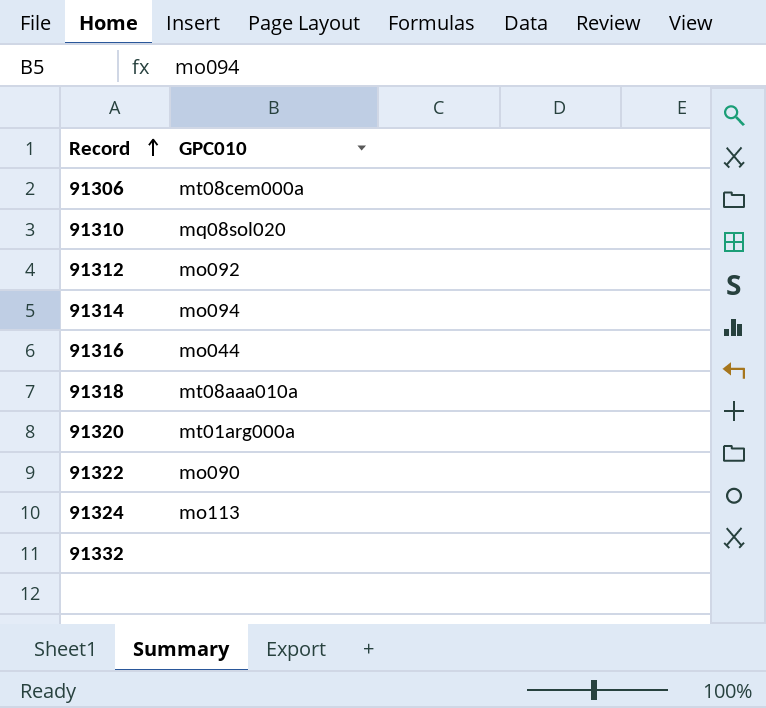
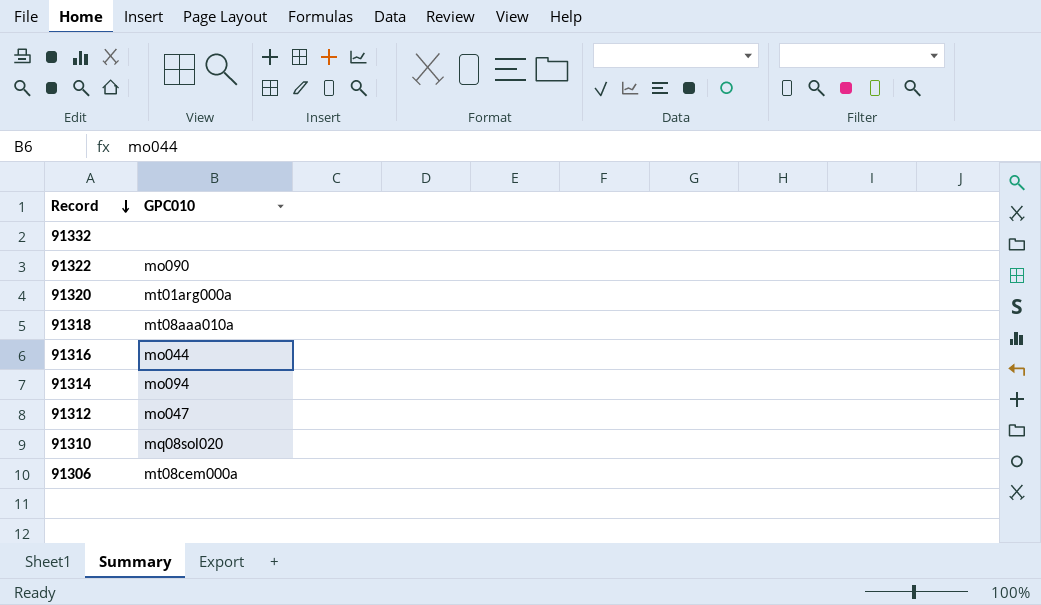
row order: Record ascending -> Record descending
row 91324: mo113 -> none
91312 | GPC010: mo092 -> mo047

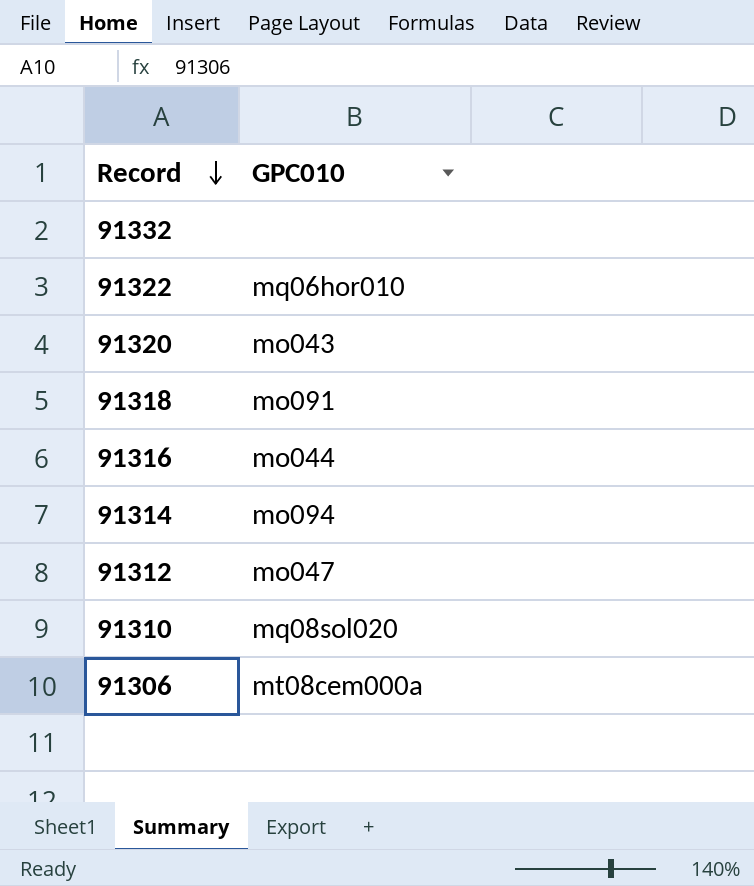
91322 | GPC010: mo090 -> mq06hor010
91320 | GPC010: mt01arg000a -> mo043
91318 | GPC010: mt08aaa010a -> mo091

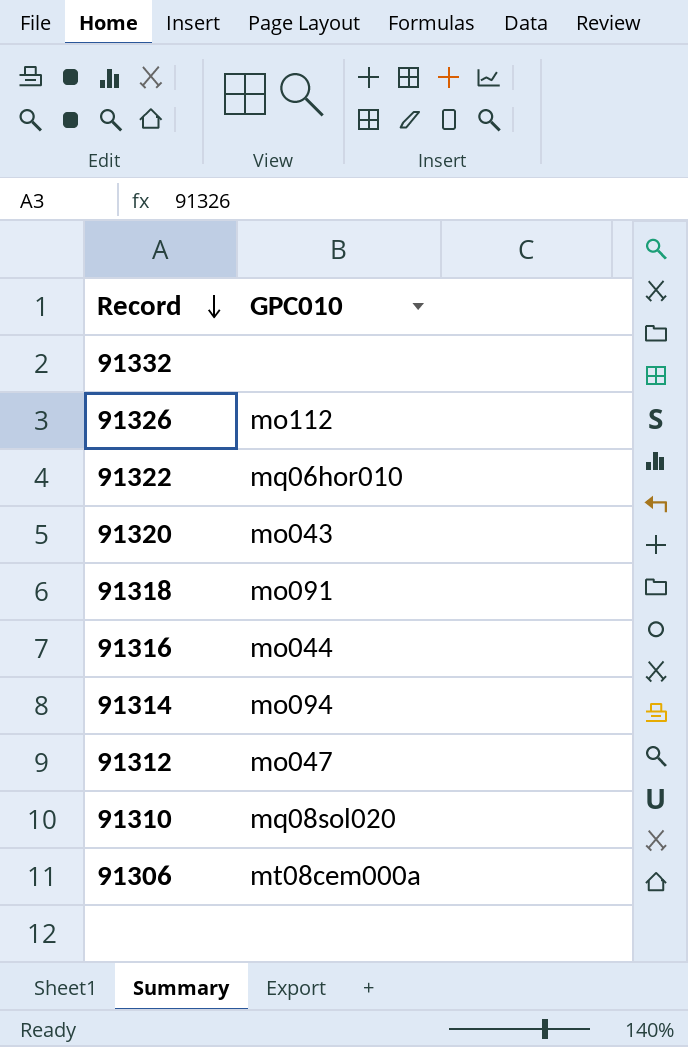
row 91326: none -> mo112

